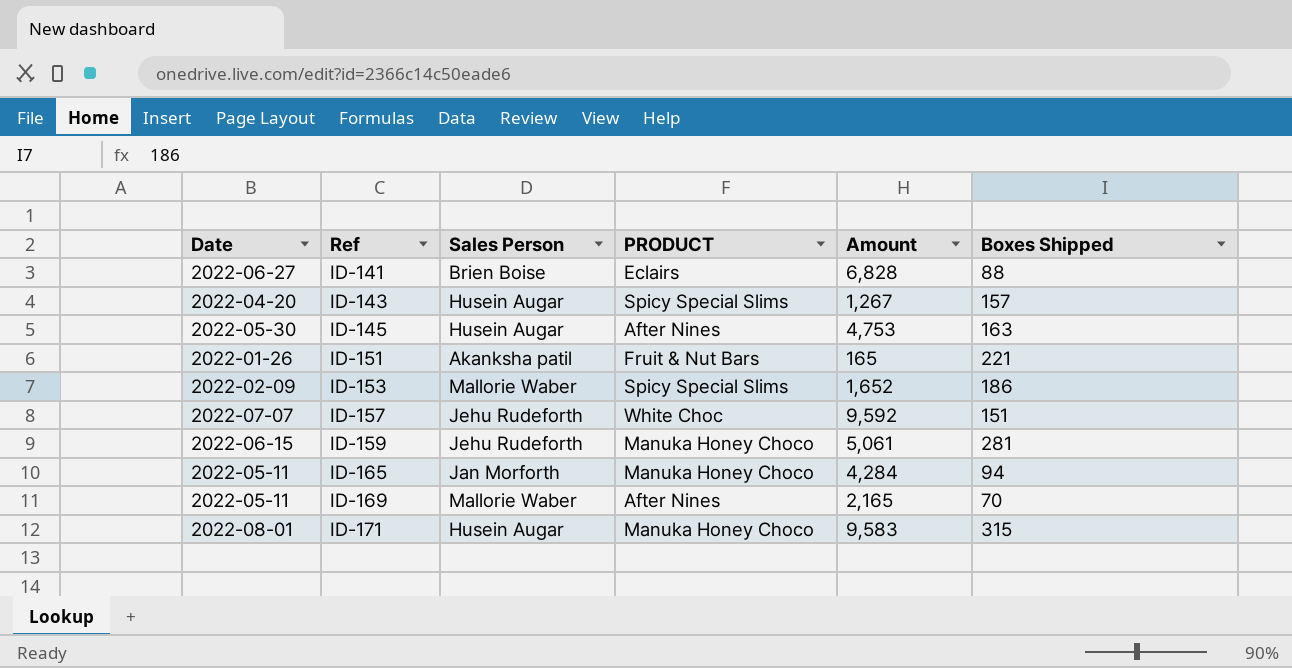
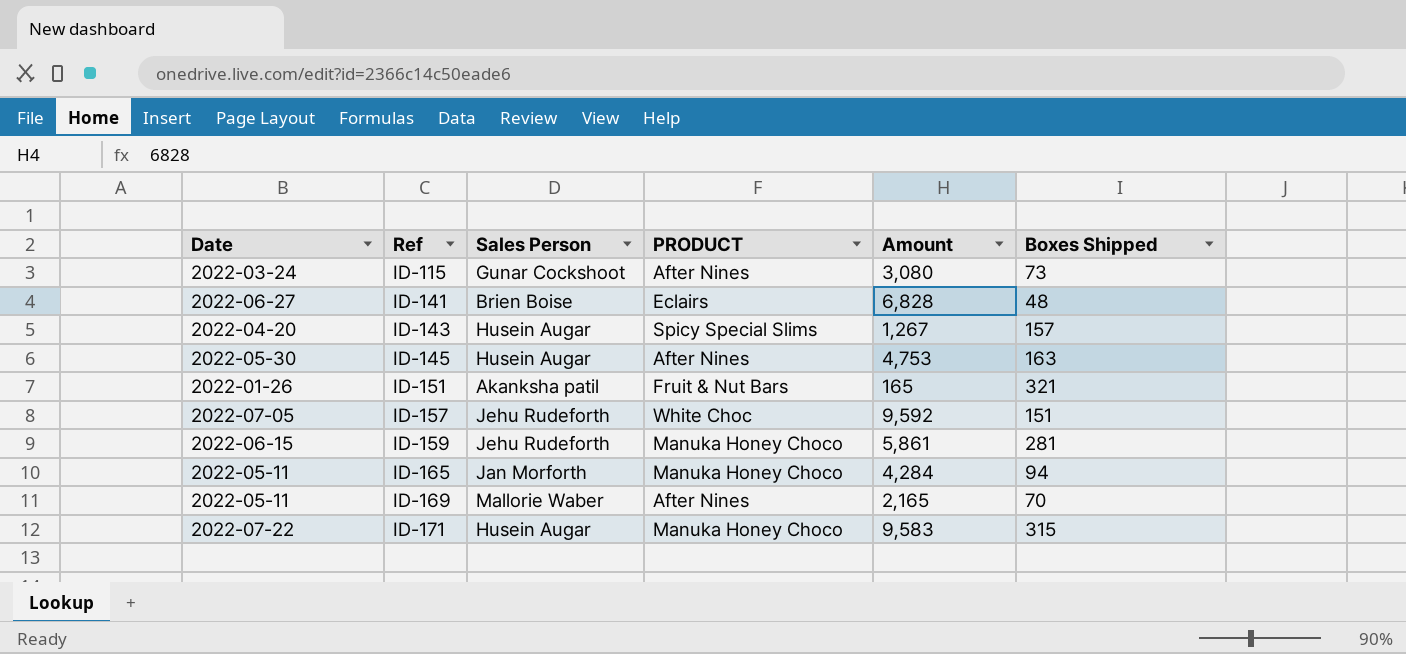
row ID-153: 2022-02-09 | Mallorie Waber | Spicy Special Slims | 1,652 | 186 -> none
row ID-115: none -> 2022-03-24 | Gunar Cockshoot | After Nines | 3,080 | 73
ID-141 | Boxes Shipped: 88 -> 48
ID-151 | Boxes Shipped: 221 -> 321
ID-157 | Date: 2022-07-07 -> 2022-07-05
ID-159 | Amount: 5,061 -> 5,861
ID-171 | Date: 2022-08-01 -> 2022-07-22

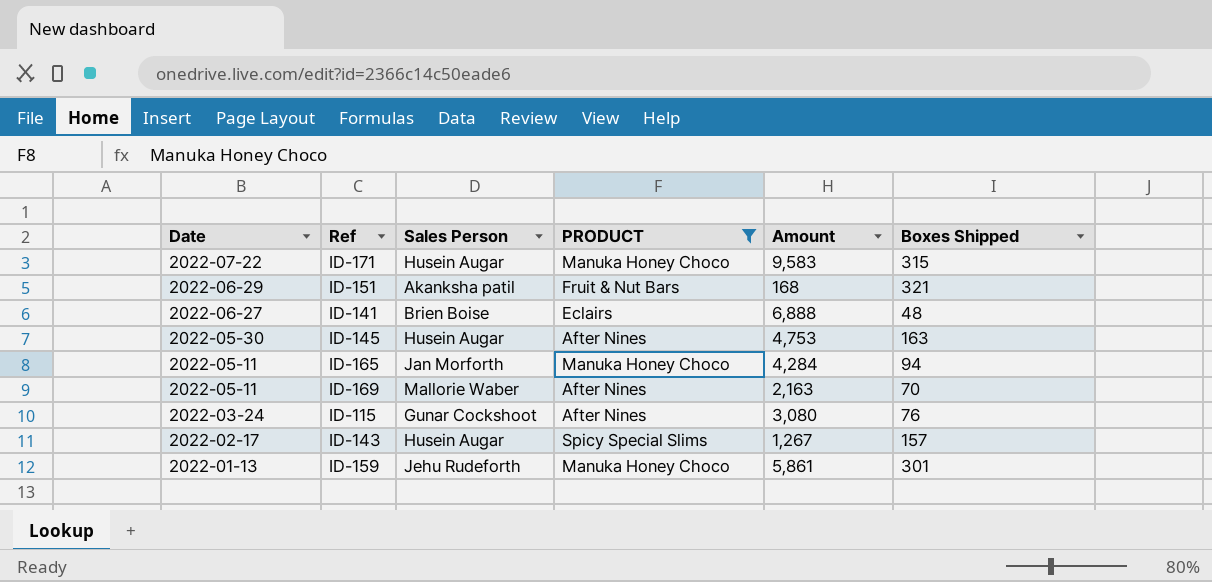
filter: none -> PRODUCT != White Choc
row order: Ref ascending -> Date descending
ID-151 | Date: 2022-01-26 -> 2022-06-29
ID-151 | Amount: 165 -> 168
ID-141 | Amount: 6,828 -> 6,888
ID-169 | Amount: 2,165 -> 2,163
ID-115 | Boxes Shipped: 73 -> 76
ID-143 | Date: 2022-04-20 -> 2022-02-17
ID-159 | Date: 2022-06-15 -> 2022-01-13
ID-159 | Boxes Shipped: 281 -> 301

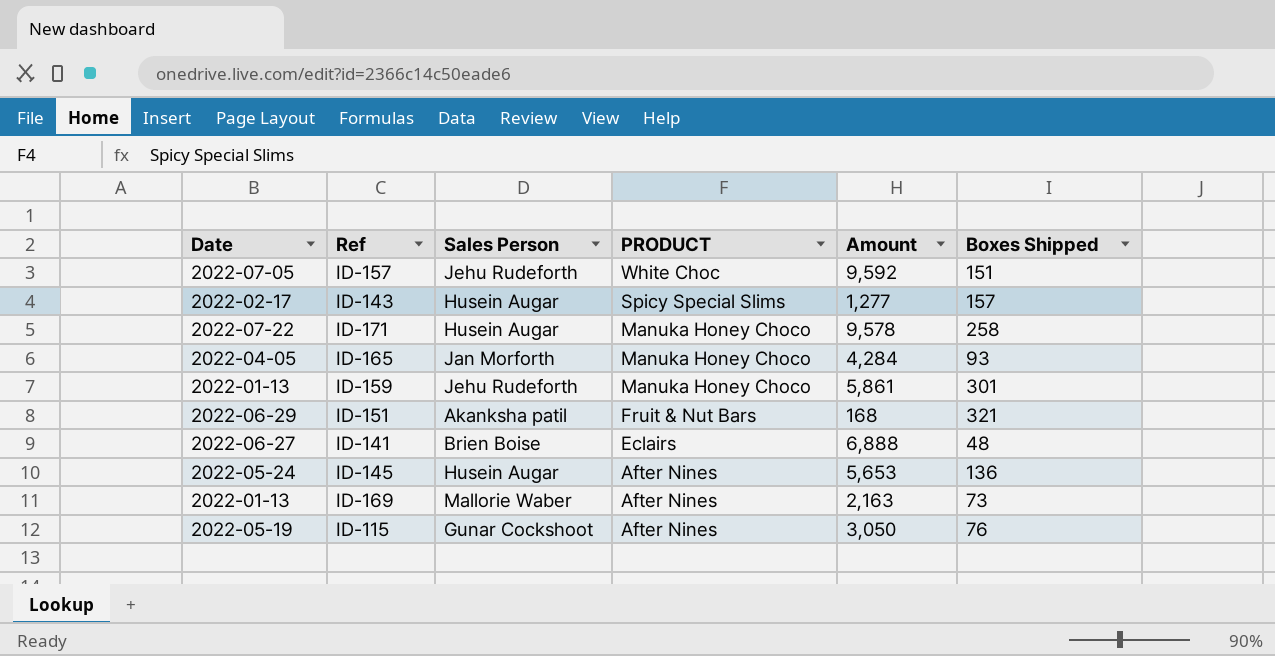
filter: PRODUCT != White Choc -> none
row order: Date descending -> PRODUCT descending
ID-143 | Amount: 1,267 -> 1,277
ID-171 | Amount: 9,583 -> 9,578
ID-171 | Boxes Shipped: 315 -> 258
ID-165 | Date: 2022-05-11 -> 2022-04-05
ID-165 | Boxes Shipped: 94 -> 93
ID-145 | Date: 2022-05-30 -> 2022-05-24
ID-145 | Amount: 4,753 -> 5,653
ID-145 | Boxes Shipped: 163 -> 136
ID-169 | Date: 2022-05-11 -> 2022-01-13
ID-169 | Boxes Shipped: 70 -> 73
ID-115 | Date: 2022-03-24 -> 2022-05-19
ID-115 | Amount: 3,080 -> 3,050

